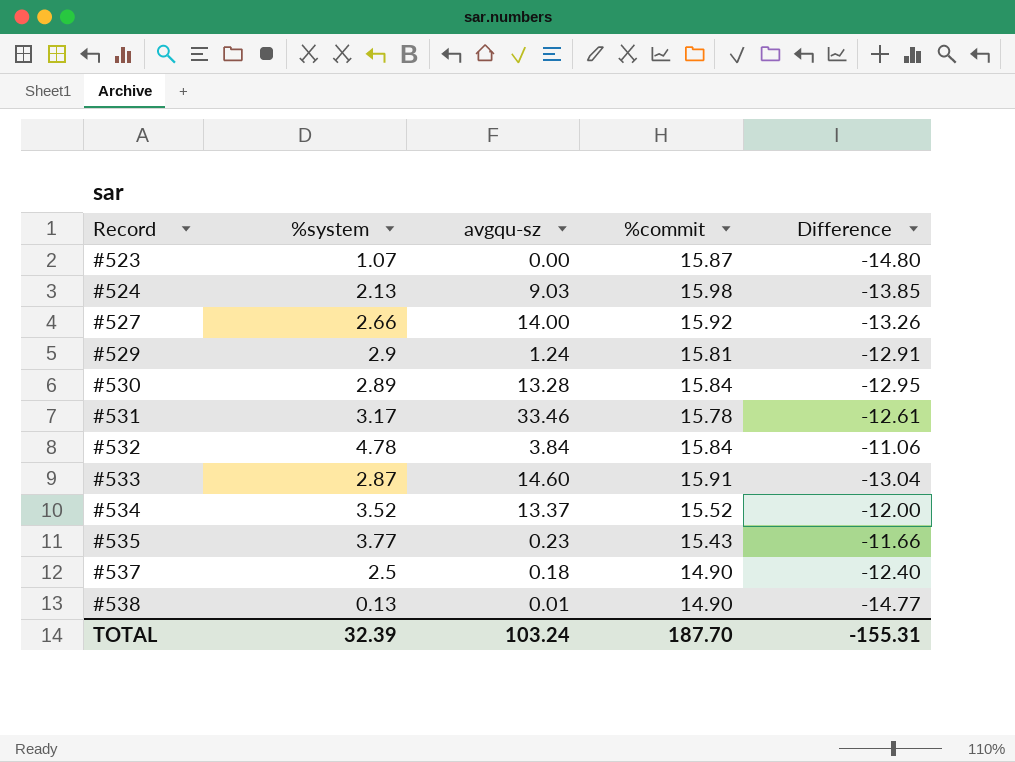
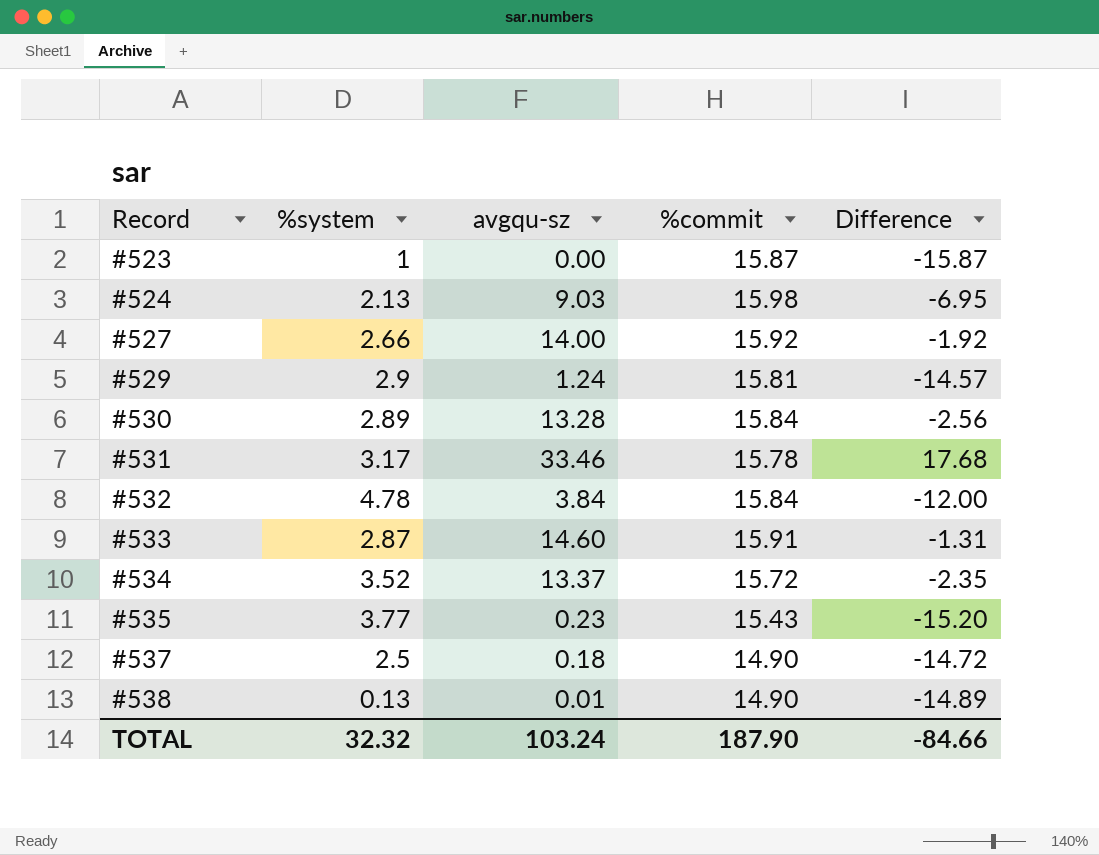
column Difference | formula: [%system] - [%commit] -> [avgqu-sz] - [%commit]
#523 | %system: 1.07 -> 1
#534 | %commit: 15.52 -> 15.72
TOTAL | %system: 32.39 -> 32.32
TOTAL | %commit: 187.70 -> 187.90
TOTAL | Difference: -155.31 -> -84.66

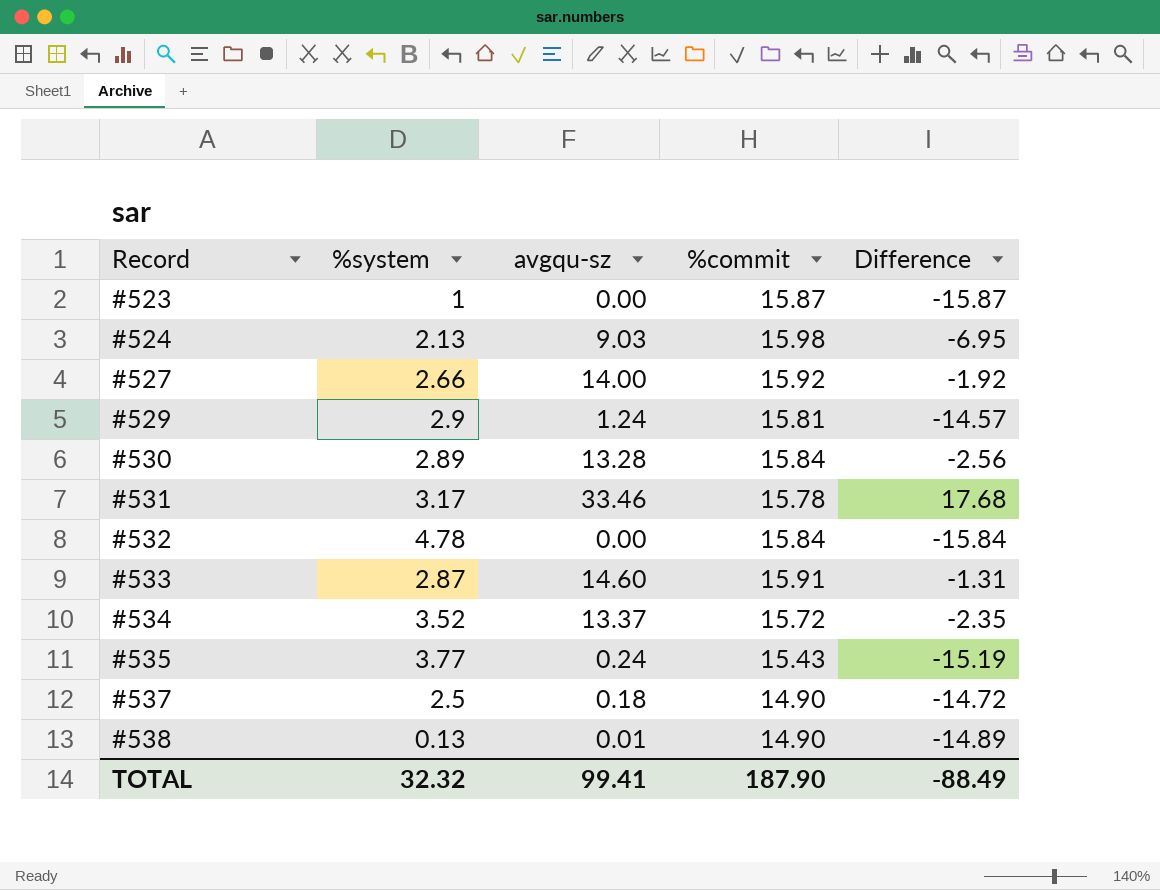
#532 | avgqu-sz: 3.84 -> 0.00
#532 | Difference: -12.00 -> -15.84
#535 | avgqu-sz: 0.23 -> 0.24
#535 | Difference: -15.20 -> -15.19
TOTAL | avgqu-sz: 103.24 -> 99.41
TOTAL | Difference: -84.66 -> -88.49

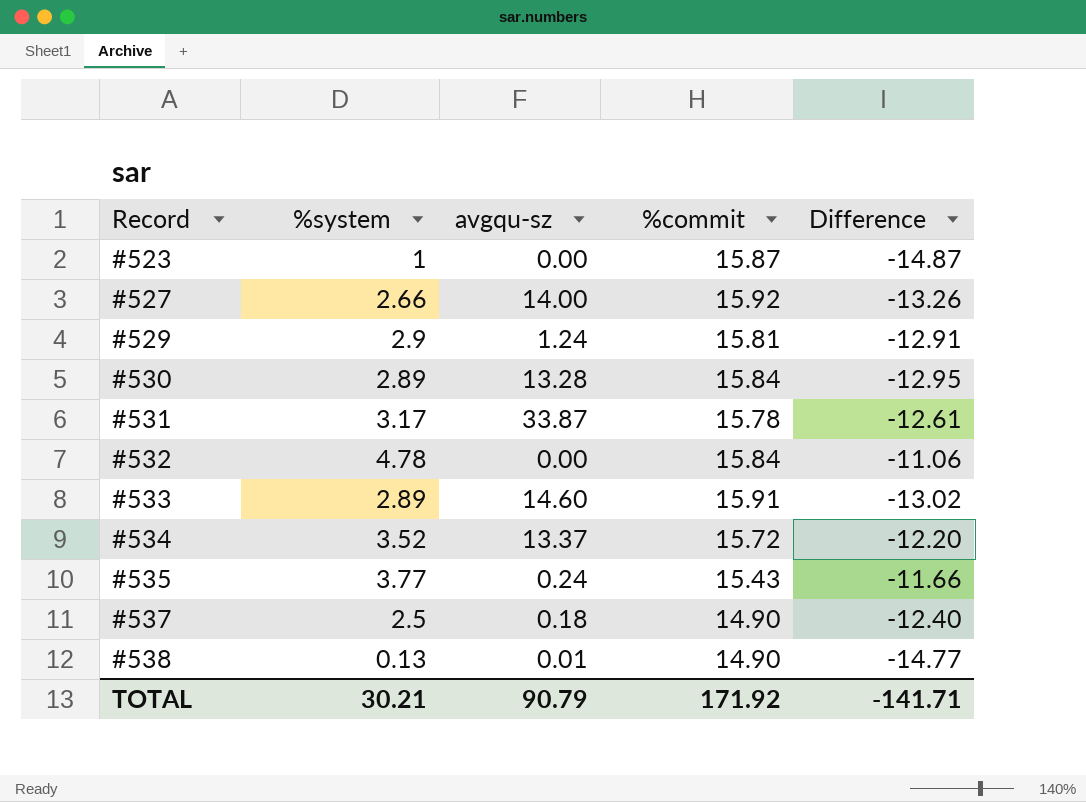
column Difference | formula: [avgqu-sz] - [%commit] -> [%system] - [%commit]
row #524: 2.13 | 9.03 | 15.98 | -6.95 -> none
#531 | avgqu-sz: 33.46 -> 33.87
#533 | %system: 2.87 -> 2.89
TOTAL | %system: 32.32 -> 30.21
TOTAL | avgqu-sz: 99.41 -> 90.79
TOTAL | %commit: 187.90 -> 171.92
TOTAL | Difference: -88.49 -> -141.71

